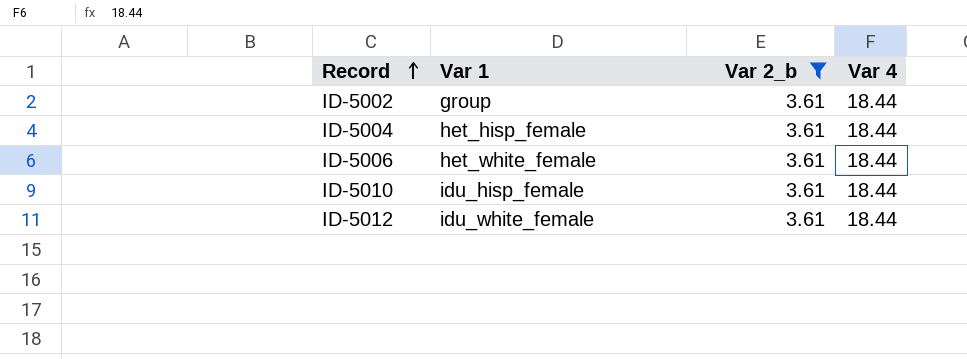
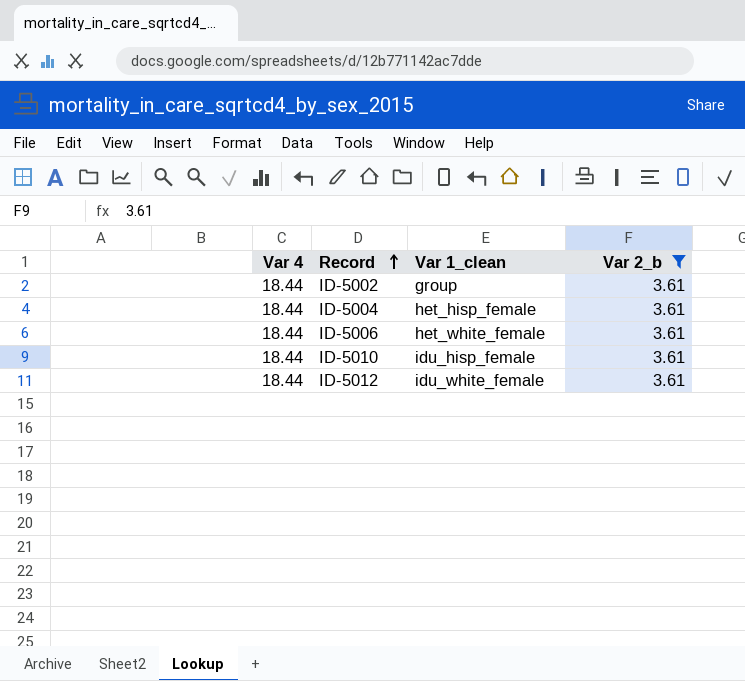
column Var 4 | position: 4 -> 1
column name: Var 1 -> Var 1_clean

